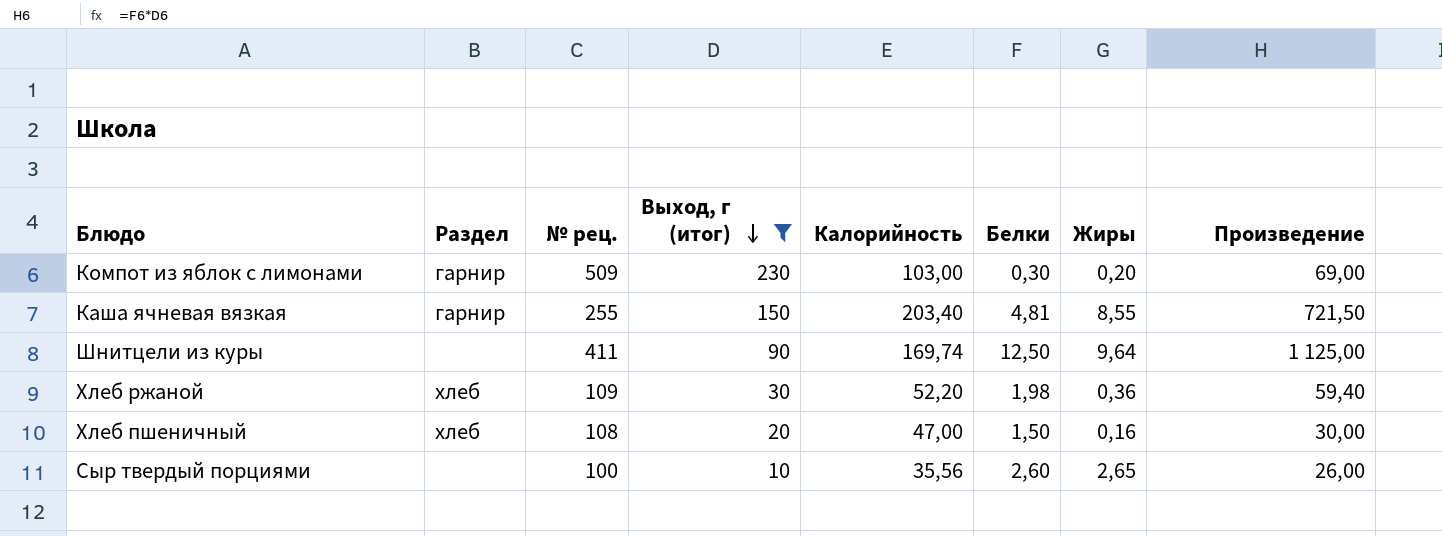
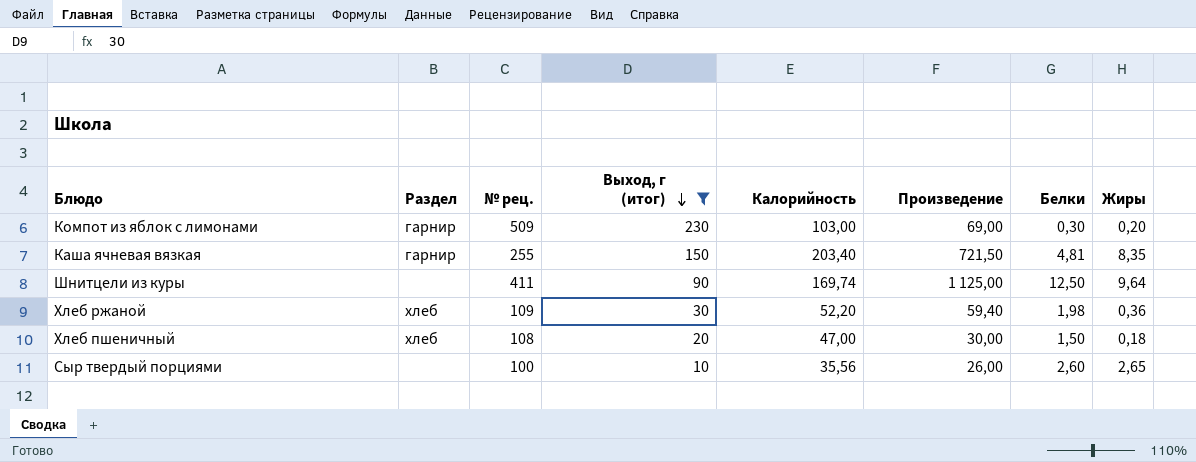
column Произведение | position: 8 -> 6
Каша ячневая вязкая | Жиры: 8,55 -> 8,35
Хлеб пшеничный | Жиры: 0,16 -> 0,18

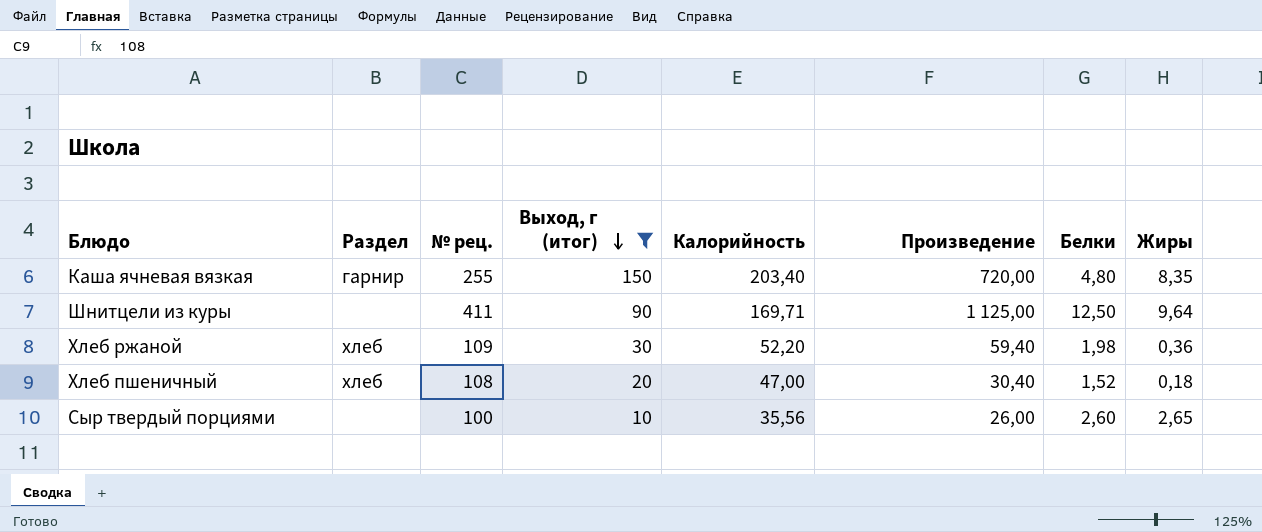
row Компот из яблок с лимонами: гарнир | 509 | 230 | 103,00 | 69,00 | 0,30 | 0,20 -> none
Каша ячневая вязкая | Произведение: 721,50 -> 720,00
Каша ячневая вязкая | Белки: 4,81 -> 4,80
Шнитцели из куры | Калорийность: 169,74 -> 169,71
Хлеб пшеничный | Произведение: 30,00 -> 30,40
Хлеб пшеничный | Белки: 1,50 -> 1,52

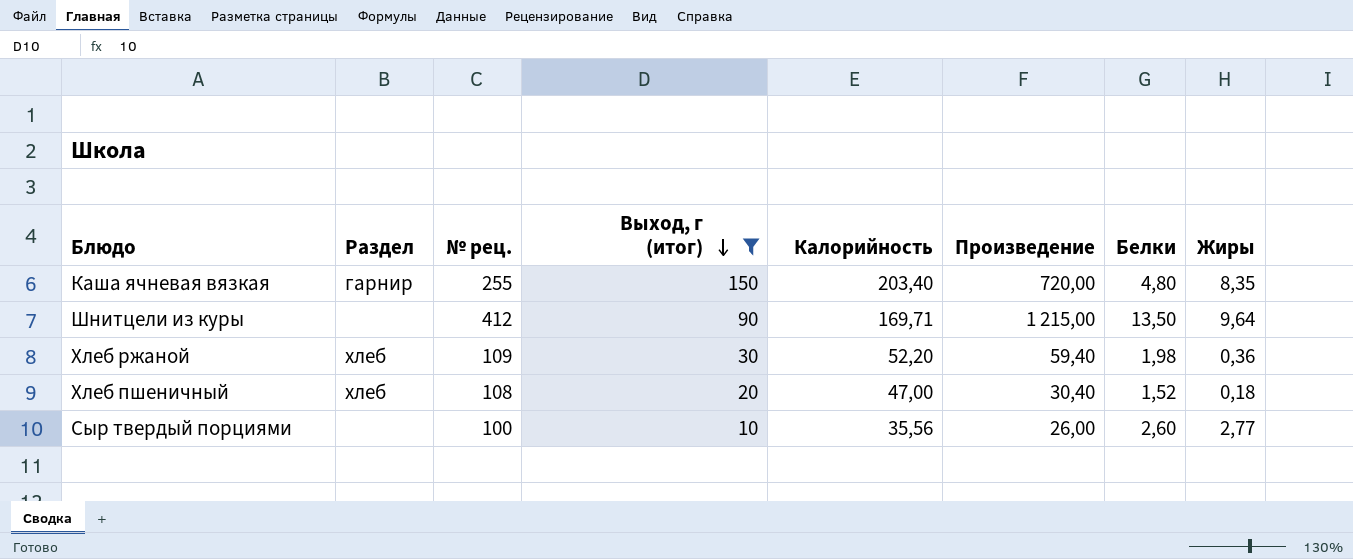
Шнитцели из куры | № рец.: 411 -> 412
Шнитцели из куры | Произведение: 1 125,00 -> 1 215,00
Шнитцели из куры | Белки: 12,50 -> 13,50
Сыр твердый порциями | Жиры: 2,65 -> 2,77

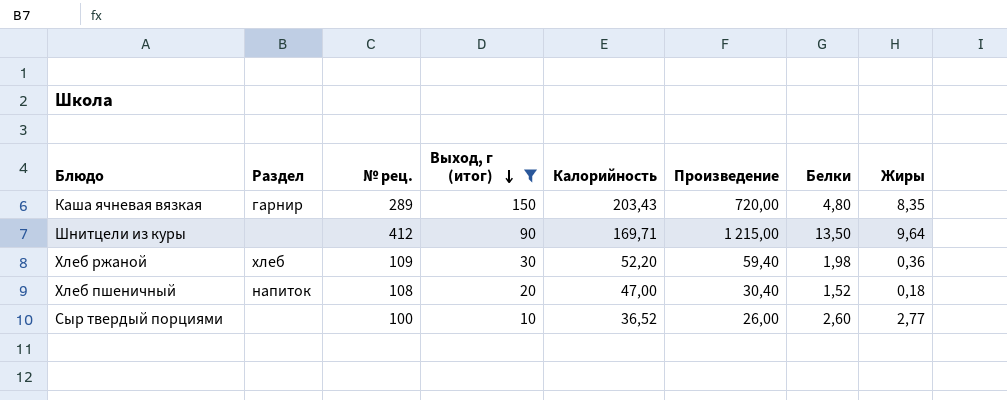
Каша ячневая вязкая | № рец.: 255 -> 289
Каша ячневая вязкая | Калорийность: 203,40 -> 203,43
Хлеб пшеничный | Раздел: хлеб -> напиток
Сыр твердый порциями | Калорийность: 35,56 -> 36,52

